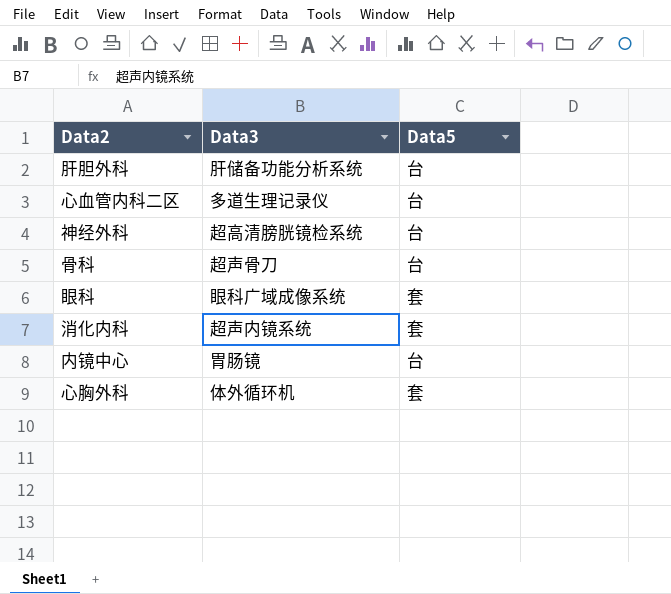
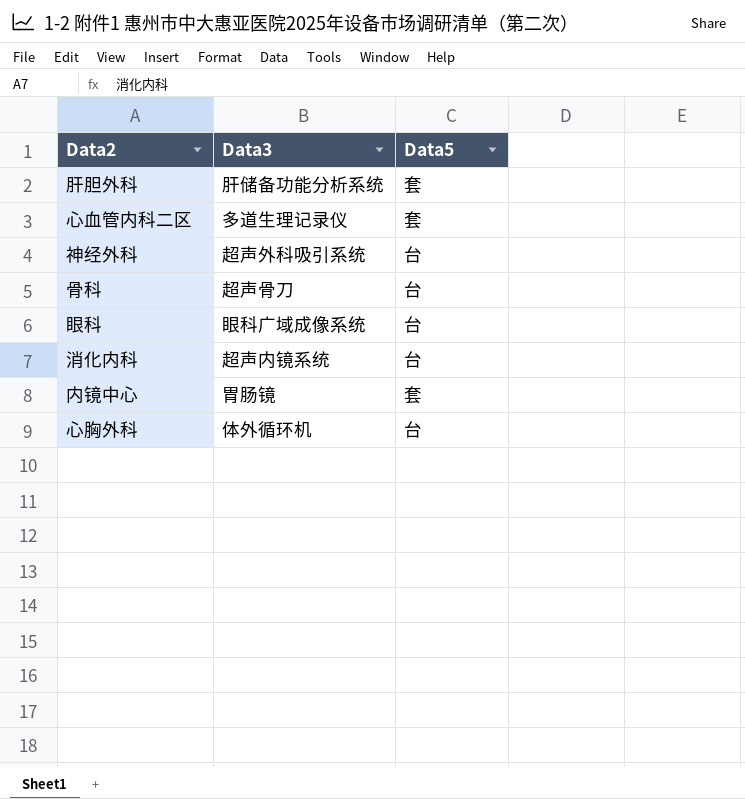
肝胆外科 | Data5: 台 -> 套
心血管内科二区 | Data5: 台 -> 套
神经外科 | Data3: 超高清膀胱镜检系统 -> 超声外科吸引系统
眼科 | Data5: 套 -> 台
消化内科 | Data5: 套 -> 台
内镜中心 | Data5: 台 -> 套
心胸外科 | Data5: 套 -> 台

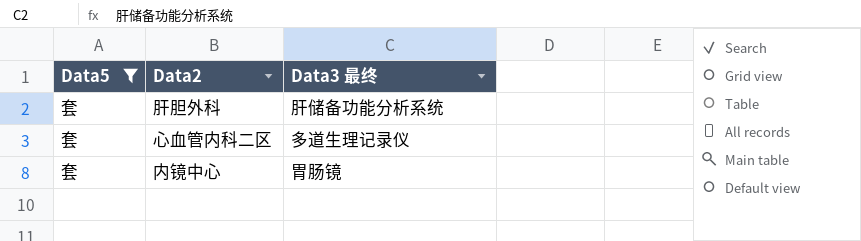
filter: none -> Data5 = 套
column Data5 | position: 3 -> 1
column name: Data3 -> Data3 最终

